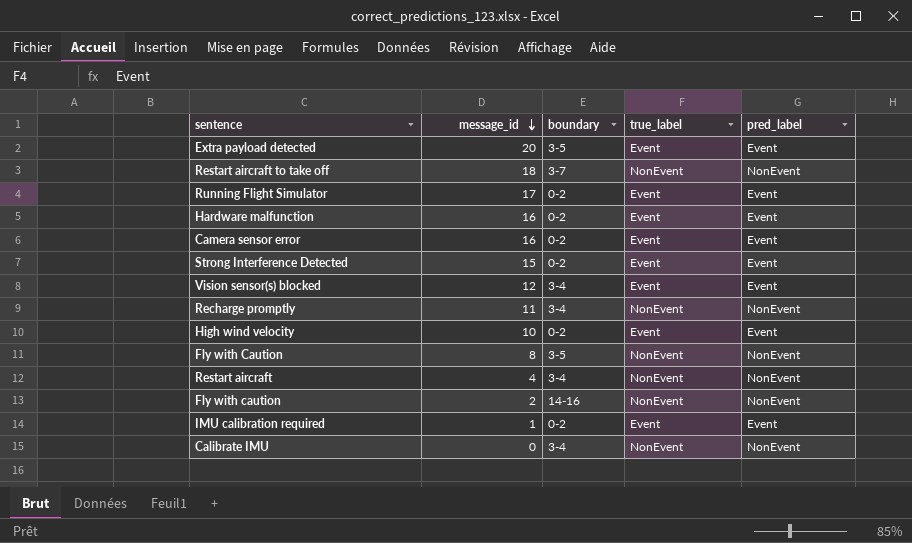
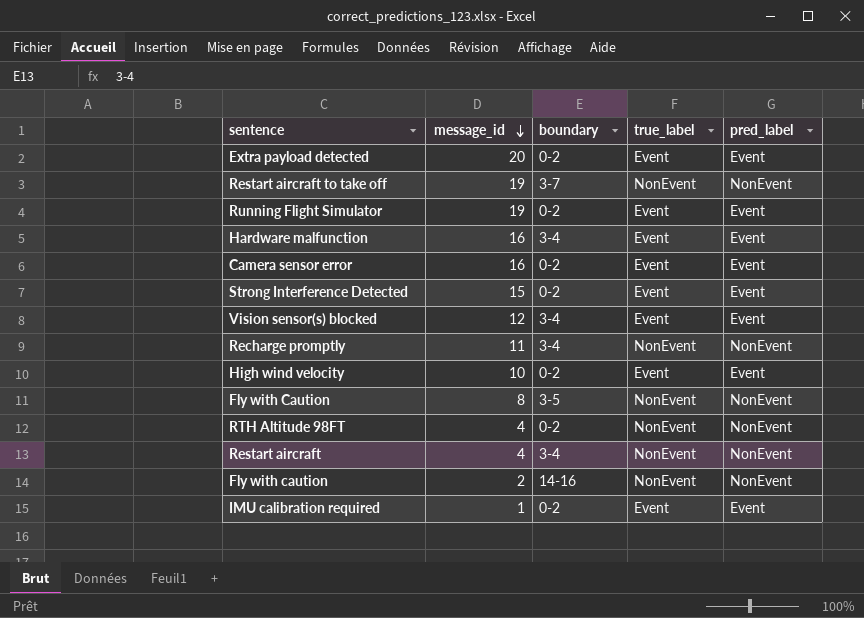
row Calibrate IMU: 0 | 3-4 | NonEvent | NonEvent -> none
Extra payload detected | boundary: 3-5 -> 0-2
Restart aircraft to take off | message_id: 18 -> 19
Running Flight Simulator | message_id: 17 -> 19
Hardware malfunction | boundary: 0-2 -> 3-4
row RTH Altitude 98FT: none -> 4 | 0-2 | NonEvent | NonEvent

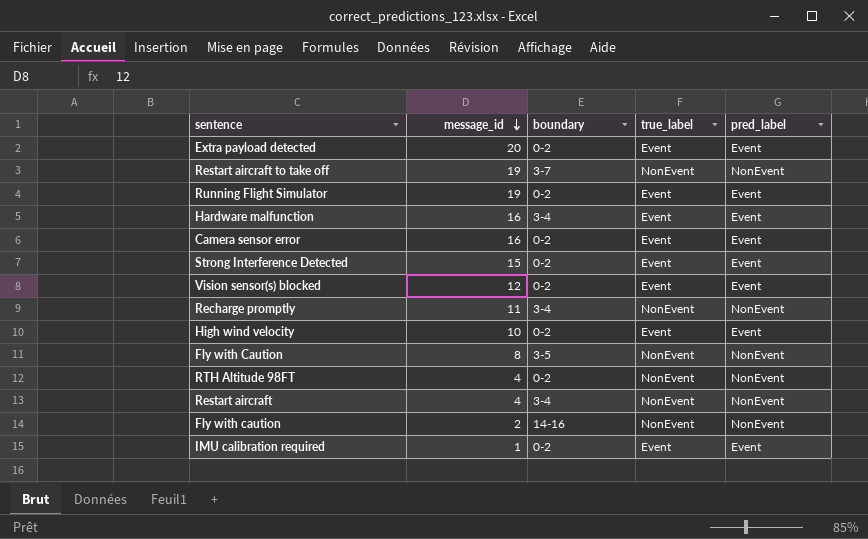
Vision sensor(s) blocked | boundary: 3-4 -> 0-2

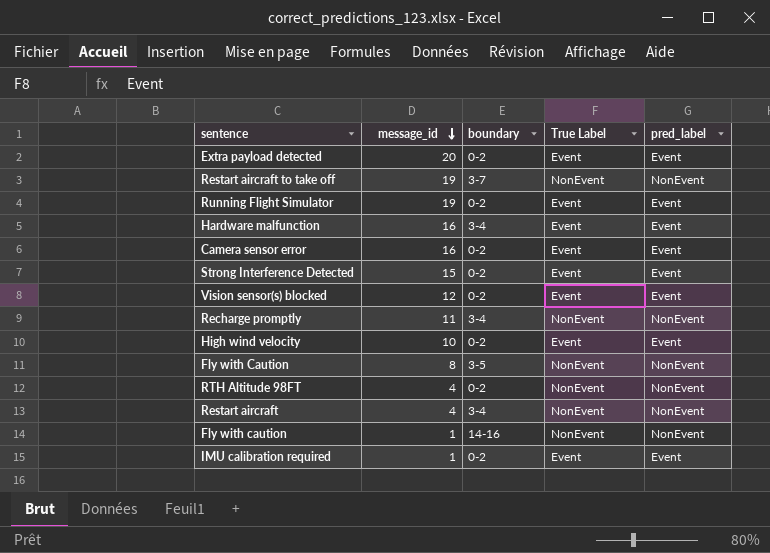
column name: true_label -> True Label
Fly with caution | message_id: 2 -> 1

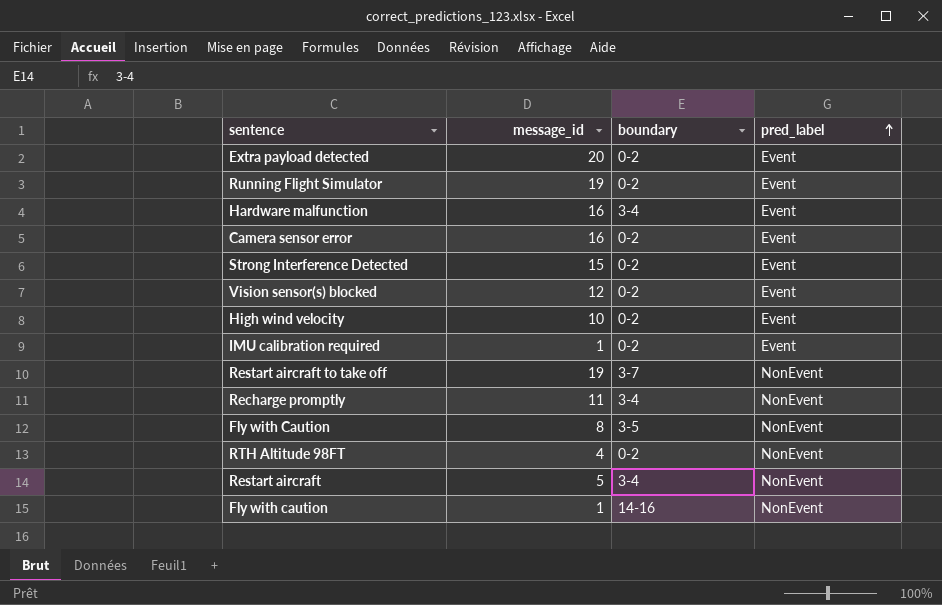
row order: message_id descending -> pred_label ascending
column True Label | position: 4 -> none
Restart aircraft | message_id: 4 -> 5

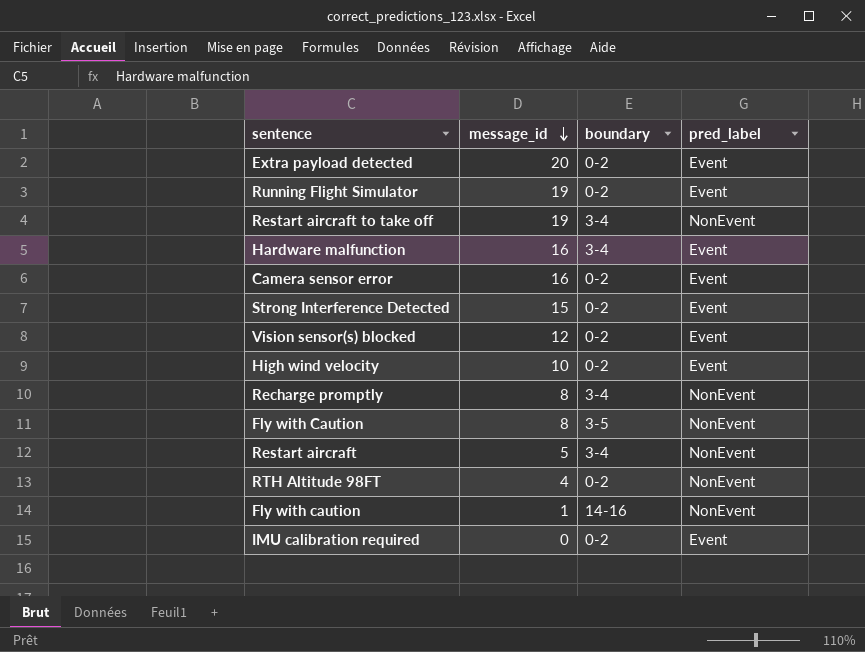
row order: pred_label ascending -> message_id descending
Restart aircraft to take off | boundary: 3-7 -> 3-4
Recharge promptly | message_id: 11 -> 8
IMU calibration required | message_id: 1 -> 0

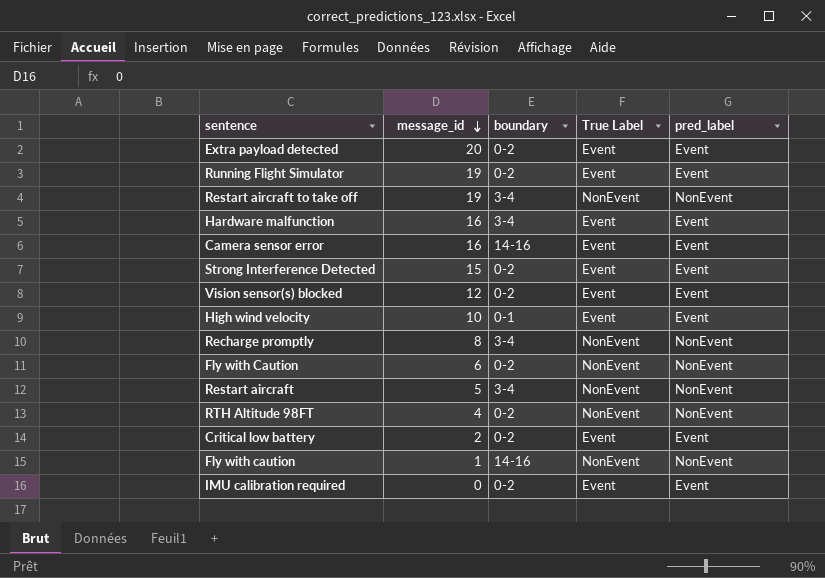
column True Label | position: none -> 4
Camera sensor error | boundary: 0-2 -> 14-16
High wind velocity | boundary: 0-2 -> 0-1
Fly with Caution | message_id: 8 -> 6
Fly with Caution | boundary: 3-5 -> 0-2
row Critical low battery: none -> 2 | 0-2 | Event | Event

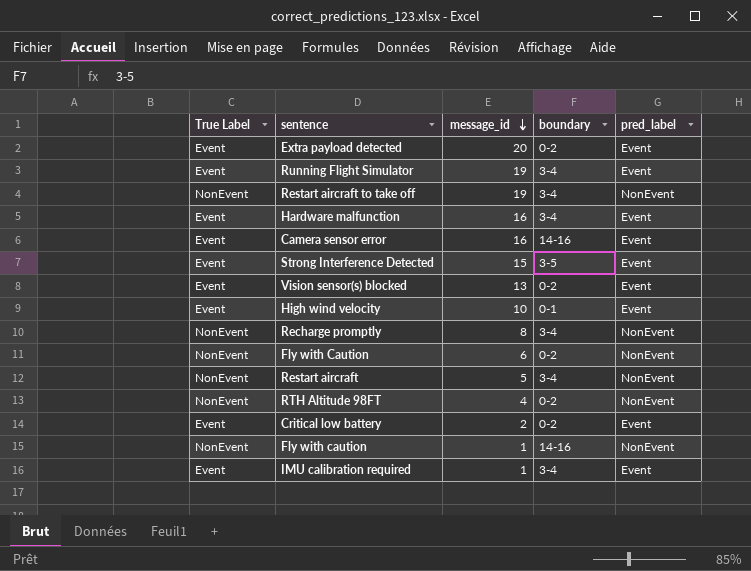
column True Label | position: 4 -> 1
Running Flight Simulator | boundary: 0-2 -> 3-4
Strong Interference Detected | boundary: 0-2 -> 3-5
Vision sensor(s) blocked | message_id: 12 -> 13
IMU calibration required | message_id: 0 -> 1
IMU calibration required | boundary: 0-2 -> 3-4

